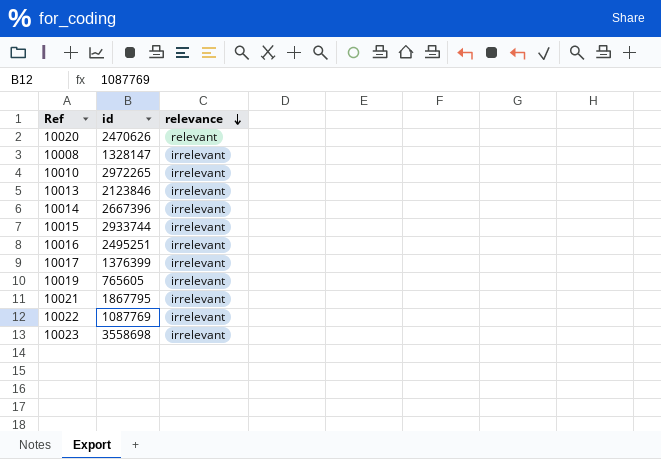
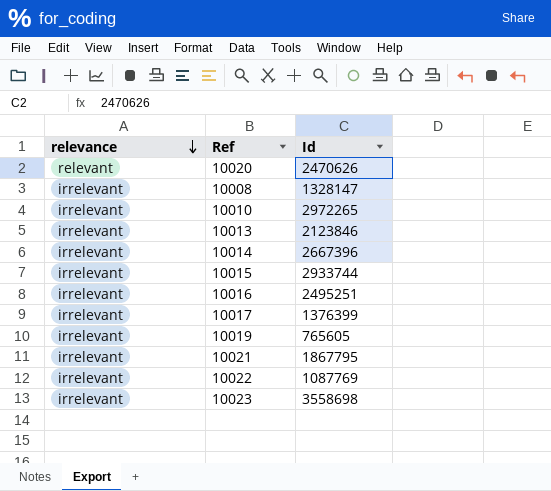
column relevance | position: 3 -> 1
column name: id -> Id

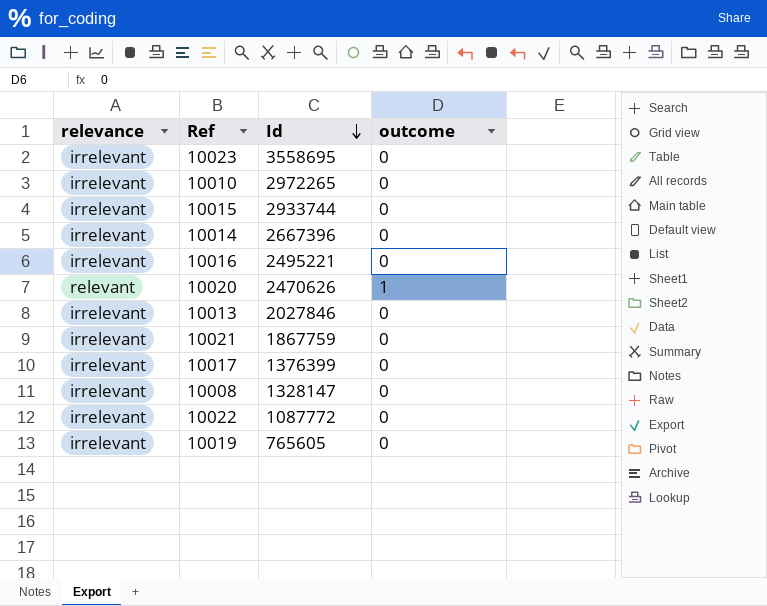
row order: relevance descending -> Id descending
column outcome | position: none -> 4
10023 | Id: 3558698 -> 3558695
10016 | Id: 2495251 -> 2495221
10013 | Id: 2123846 -> 2027846
10021 | Id: 1867795 -> 1867759
10022 | Id: 1087769 -> 1087772

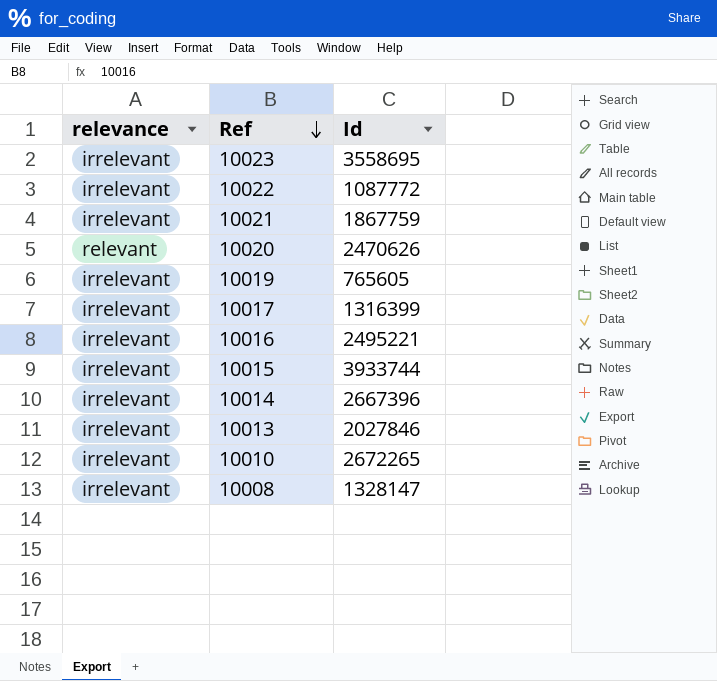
row order: Id descending -> Ref descending
column outcome | position: 4 -> none
10017 | Id: 1376399 -> 1316399
10015 | Id: 2933744 -> 3933744
10010 | Id: 2972265 -> 2672265

